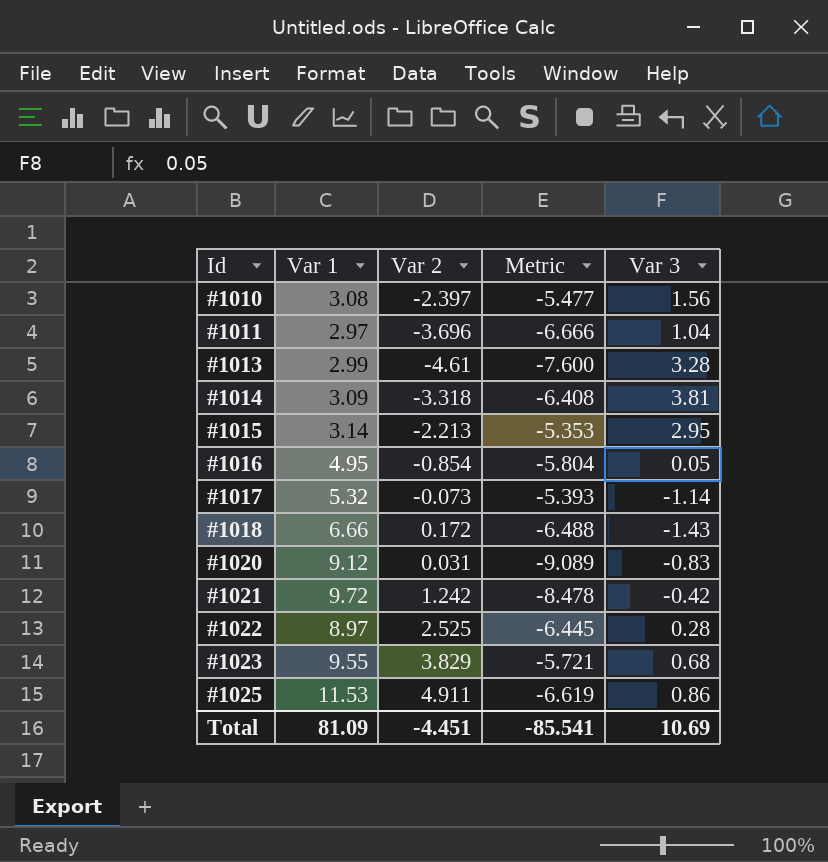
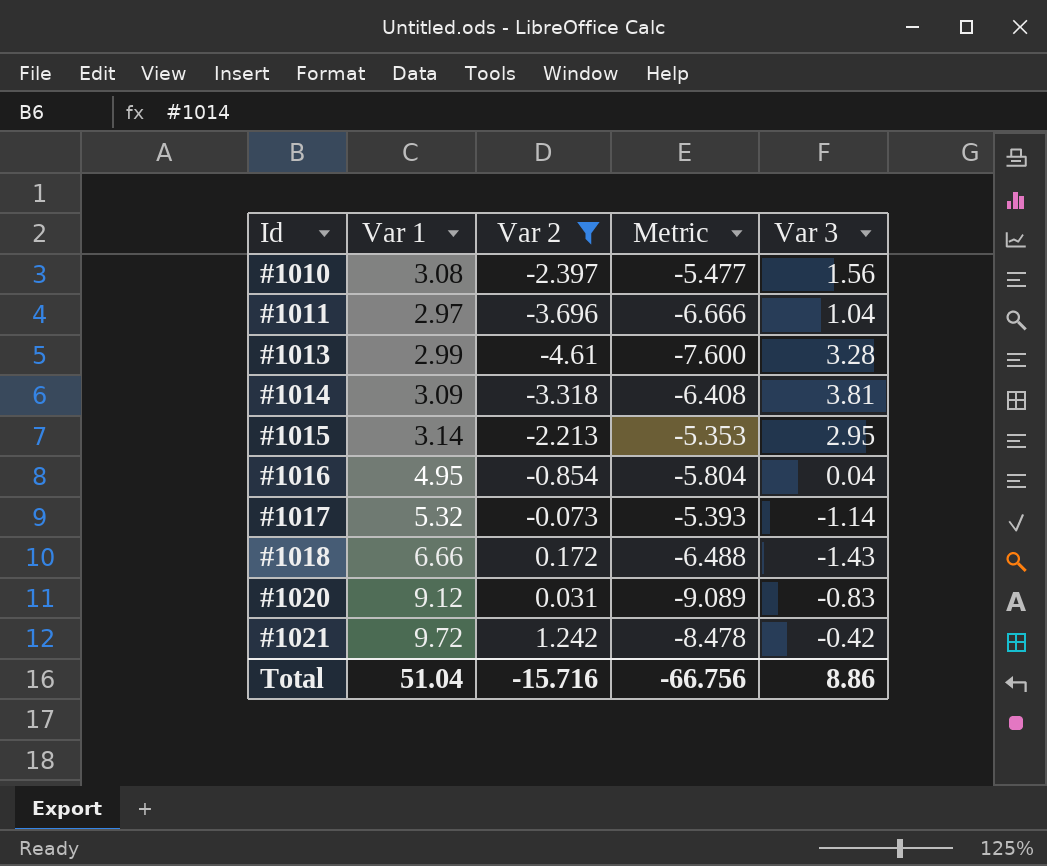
filter: none -> Var 2 <= 1.242
#1016 | Var 3: 0.05 -> 0.04
Total | Var 1: 81.09 -> 51.04
Total | Var 2: -4.451 -> -15.716
Total | Metric: -85.541 -> -66.756
Total | Var 3: 10.69 -> 8.86

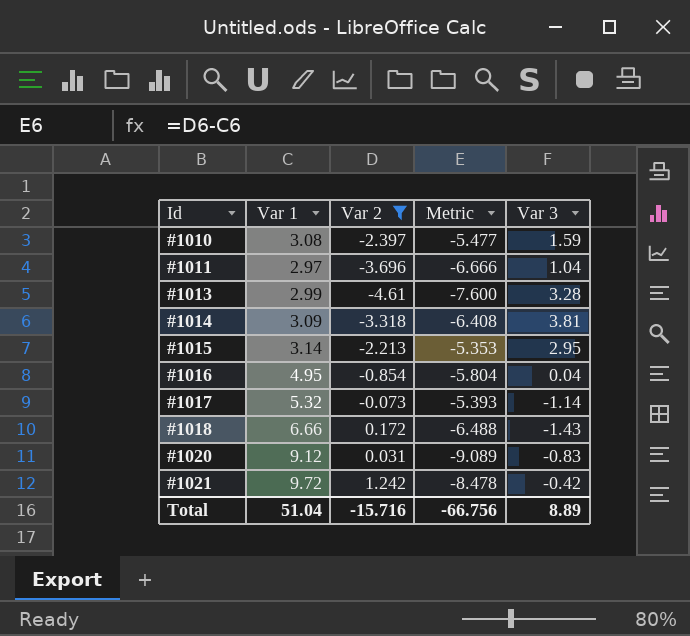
#1010 | Var 3: 1.56 -> 1.59
Total | Var 3: 8.86 -> 8.89

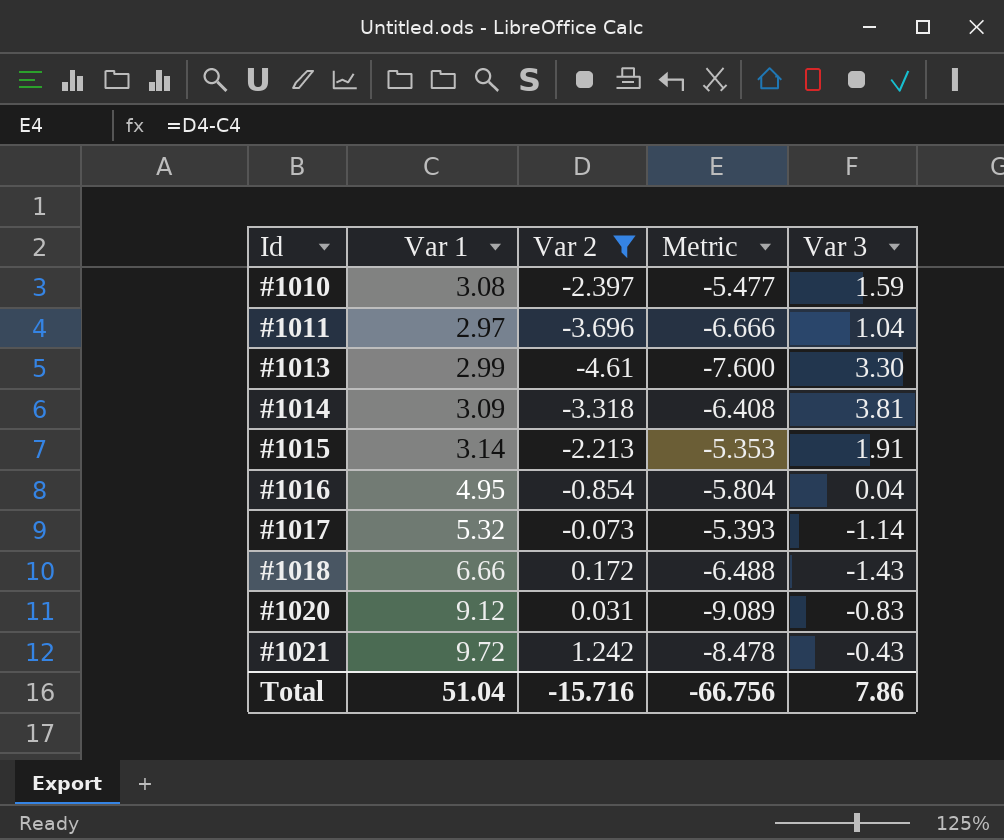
#1013 | Var 3: 3.28 -> 3.30
#1015 | Var 3: 2.95 -> 1.91
#1021 | Var 3: -0.42 -> -0.43
Total | Var 3: 8.89 -> 7.86

